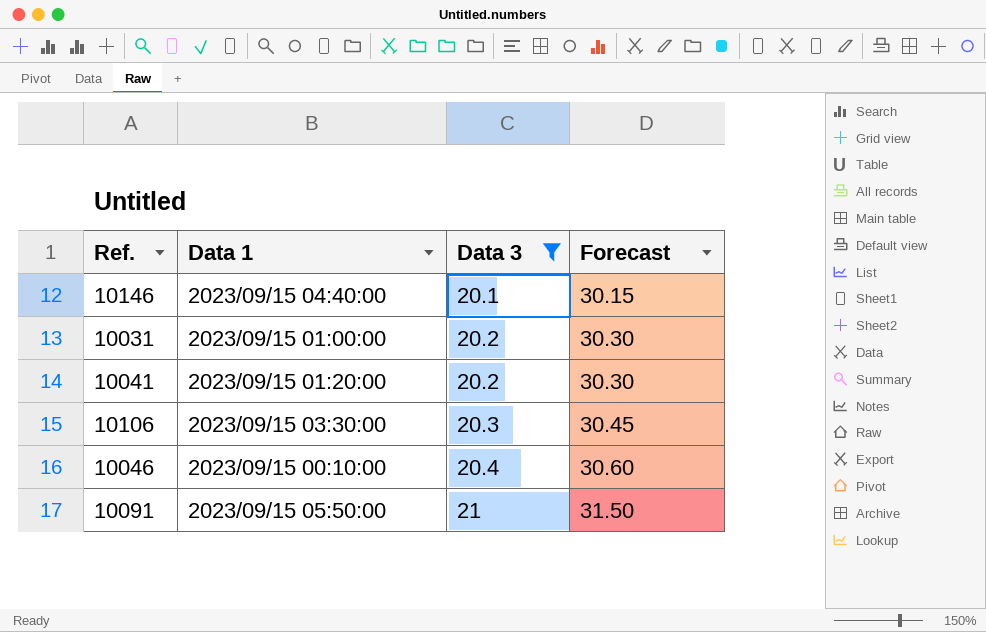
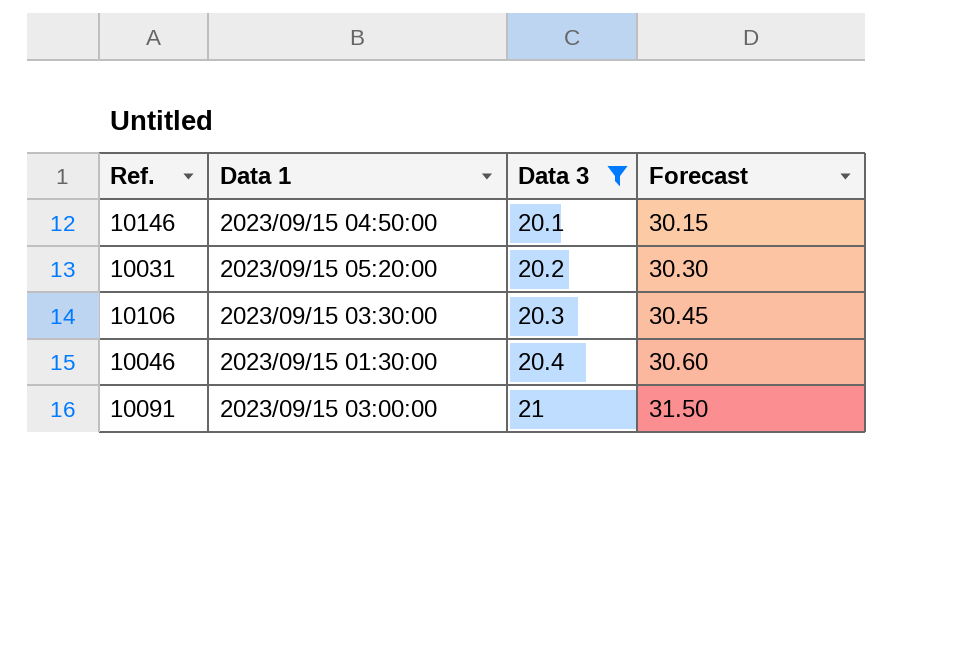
row 10041: 2023/09/15 01:20:00 | 20.2 | 30.30 -> none
10146 | Data 1: 2023/09/15 04:40:00 -> 2023/09/15 04:50:00
10031 | Data 1: 2023/09/15 01:00:00 -> 2023/09/15 05:20:00
10046 | Data 1: 2023/09/15 00:10:00 -> 2023/09/15 01:30:00
10091 | Data 1: 2023/09/15 05:50:00 -> 2023/09/15 03:00:00

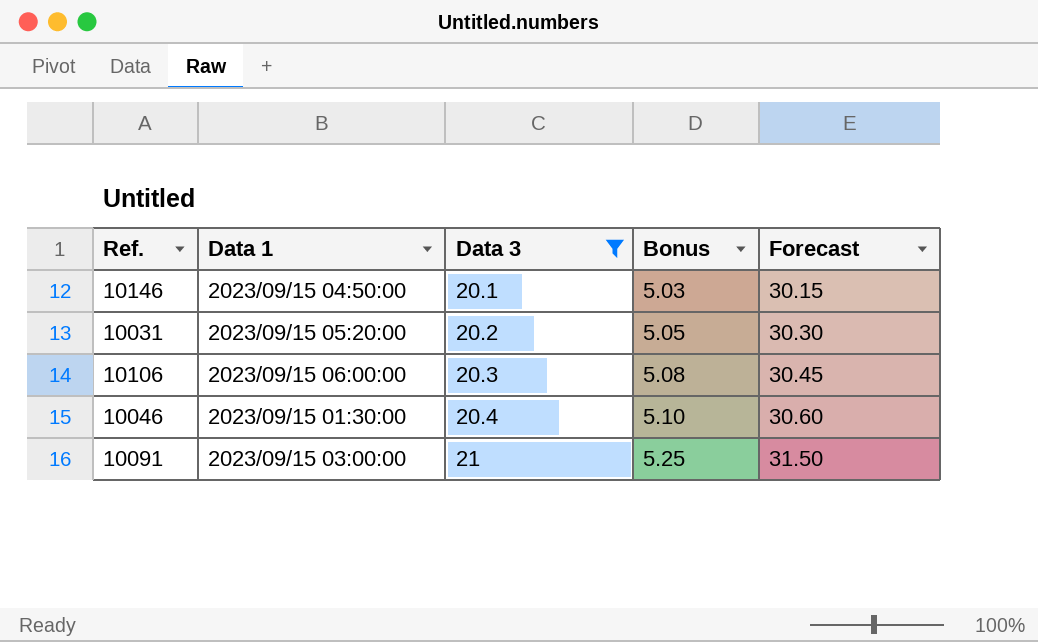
column Bonus | formula: none -> [Data 3] * 0.25
10106 | Data 1: 2023/09/15 03:30:00 -> 2023/09/15 06:00:00

